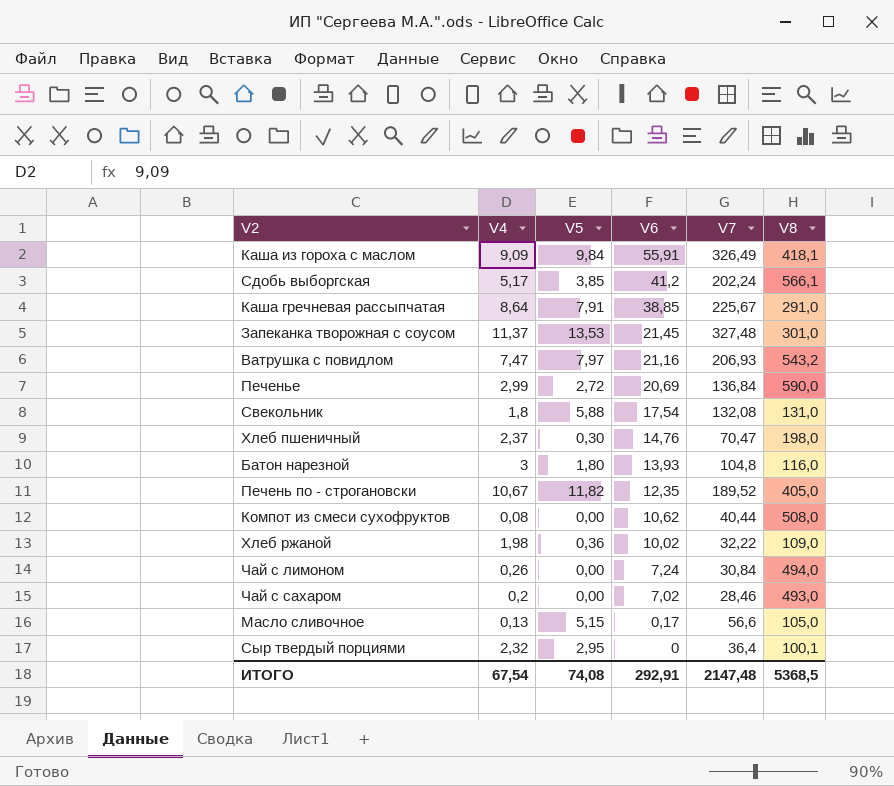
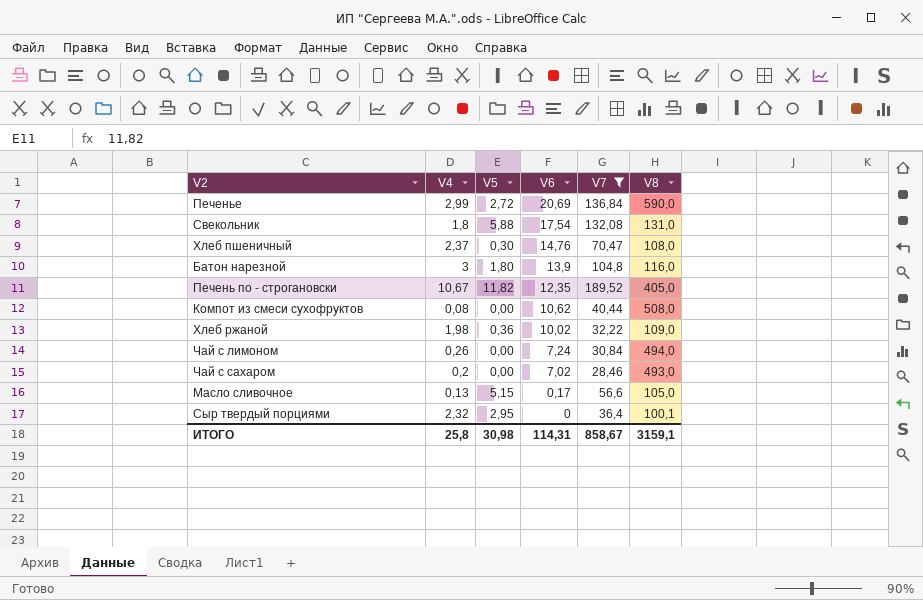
filter: none -> V7 <= 189,52
Хлеб пшеничный | V8: 198,0 -> 108,0
Батон нарезной | V6: 13,93 -> 13,9
ИТОГО | V4: 67,54 -> 25,8
ИТОГО | V5: 74,08 -> 30,98
ИТОГО | V6: 292,91 -> 114,31
ИТОГО | V7: 2147,48 -> 858,67
ИТОГО | V8: 5368,5 -> 3159,1

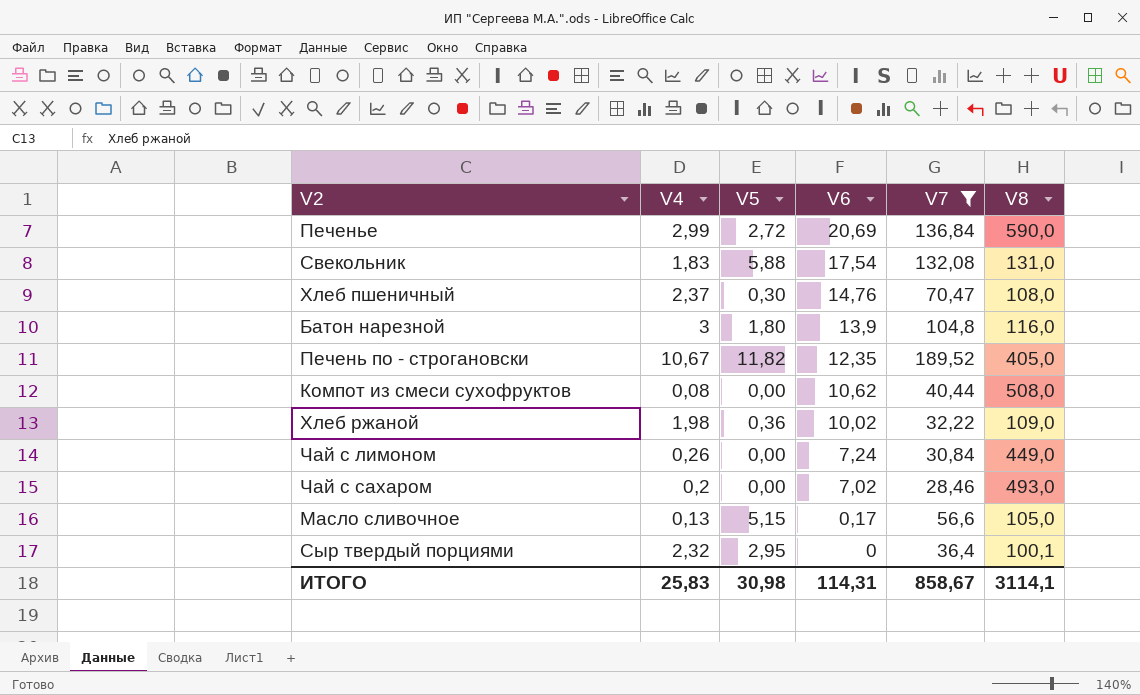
Свекольник | V4: 1,8 -> 1,83
Чай с лимоном | V8: 494,0 -> 449,0
ИТОГО | V4: 25,8 -> 25,83
ИТОГО | V8: 3159,1 -> 3114,1

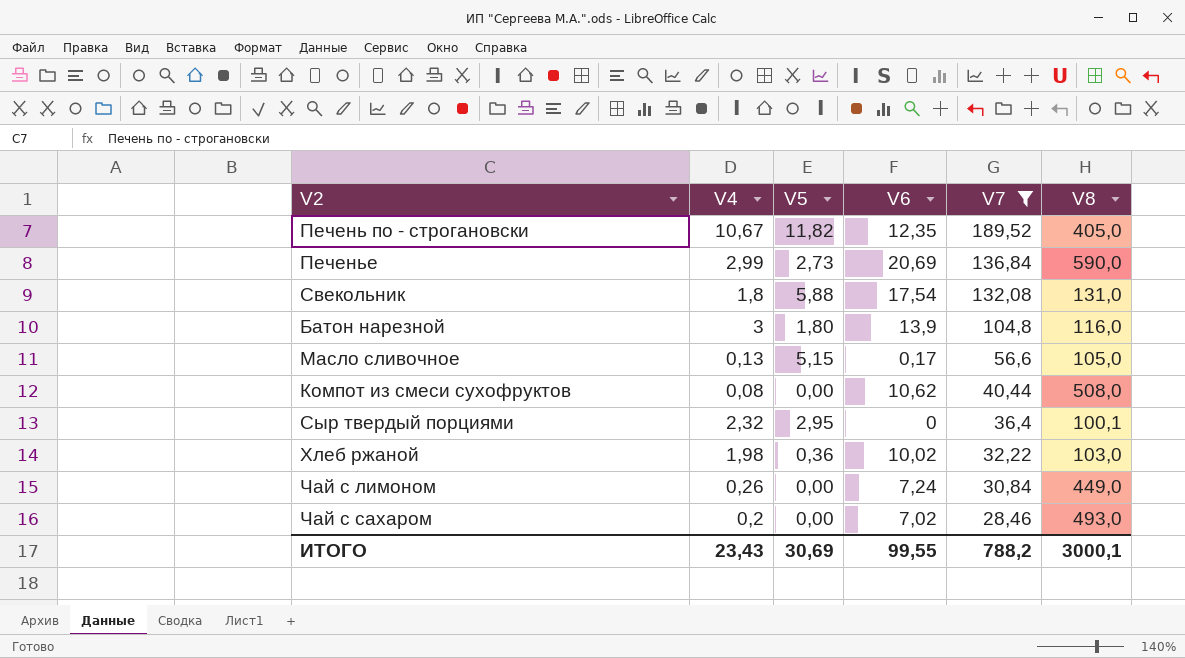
row order: V6 descending -> V7 descending
row Хлеб пшеничный: 2,37 | 0,30 | 14,76 | 70,47 | 108,0 -> none
Печенье | V5: 2,72 -> 2,73
Свекольник | V4: 1,83 -> 1,8
Хлеб ржаной | V8: 109,0 -> 103,0
ИТОГО | V4: 25,83 -> 23,43
ИТОГО | V5: 30,98 -> 30,69
ИТОГО | V6: 114,31 -> 99,55
ИТОГО | V7: 858,67 -> 788,2
ИТОГО | V8: 3114,1 -> 3000,1

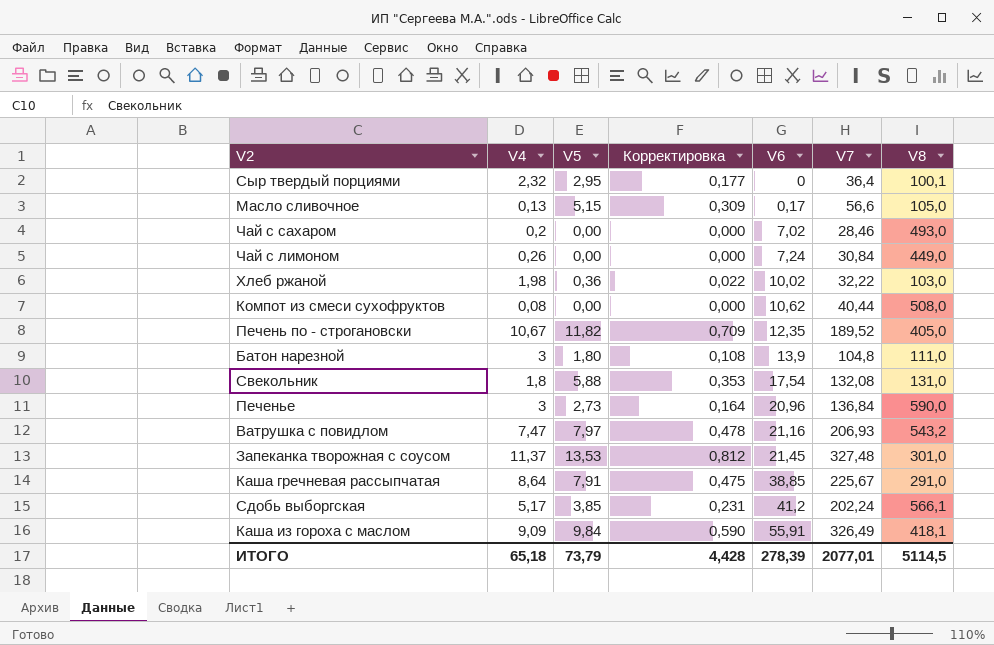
filter: V7 <= 189,52 -> none
row order: V7 descending -> V6 ascending
column Корректировка | formula: none -> [V5] * 0,06
Батон нарезной | V8: 116,0 -> 111,0
Печенье | V4: 2,99 -> 3
Печенье | V6: 20,69 -> 20,96
ИТОГО | V4: 23,43 -> 65,18
ИТОГО | V5: 30,69 -> 73,79
ИТОГО | V6: 99,55 -> 278,39
ИТОГО | V7: 788,2 -> 2077,01
ИТОГО | V8: 3000,1 -> 5114,5

